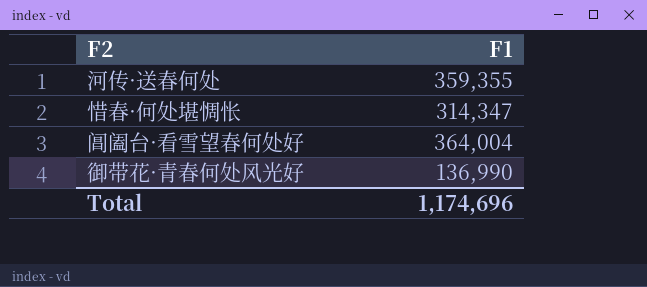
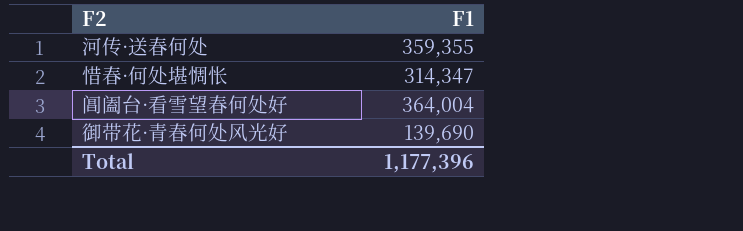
御带花·青春何处风光好 | F1: 136,990 -> 139,690
Total | F1: 1,174,696 -> 1,177,396

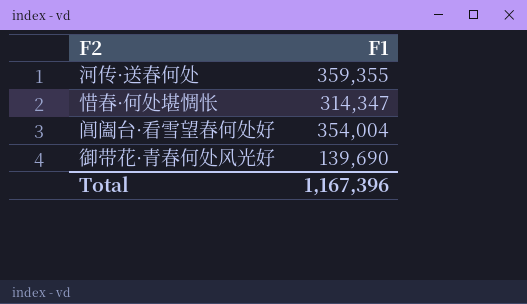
阊阖台·看雪望春何处好 | F1: 364,004 -> 354,004
Total | F1: 1,177,396 -> 1,167,396

